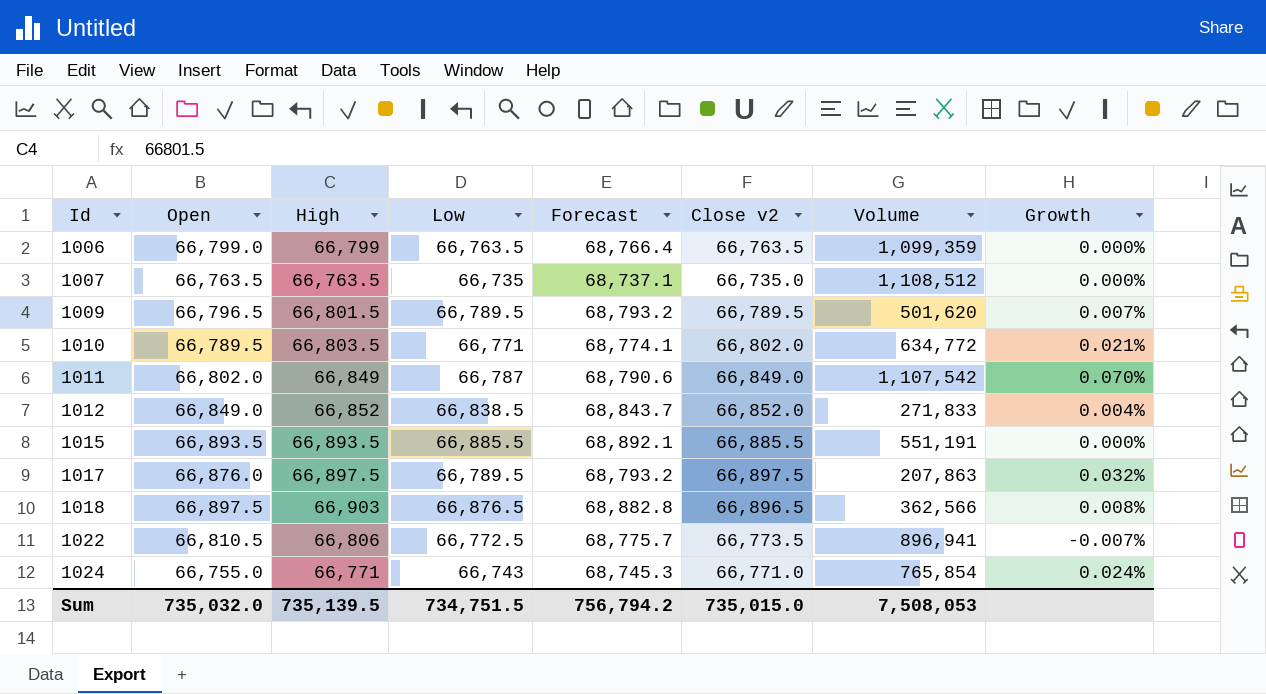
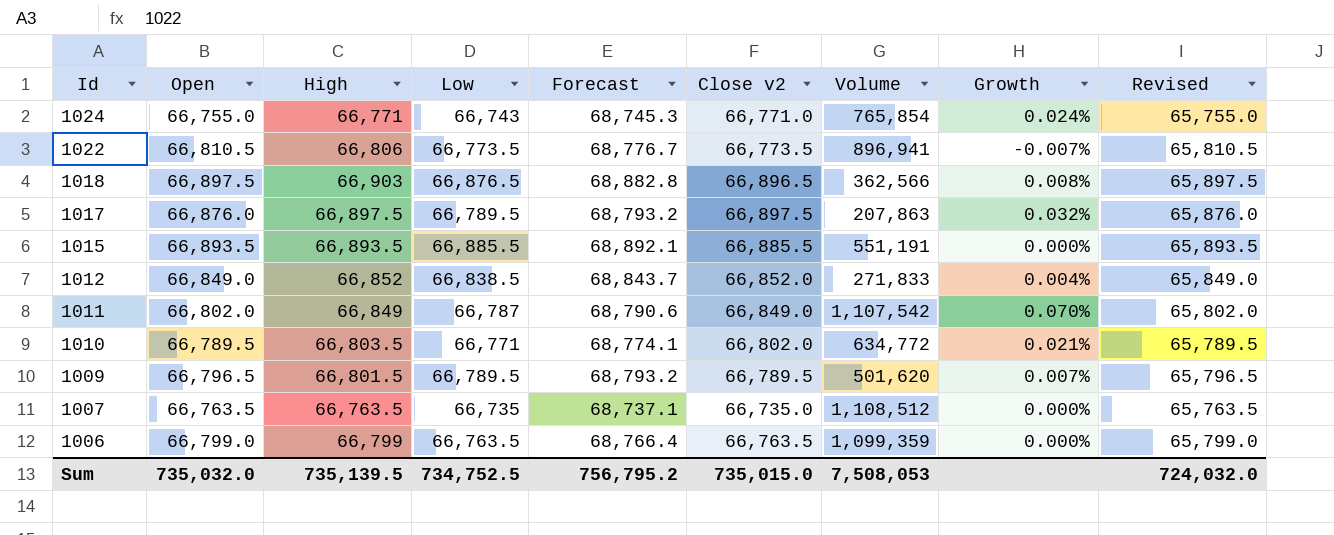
row order: Id ascending -> Id descending
column Revised | formula: none -> [Open] - 1000
1022 | Low: 66,772.5 -> 66,773.5
1022 | Forecast: 68,775.7 -> 68,776.7
Sum | Low: 734,751.5 -> 734,752.5
Sum | Forecast: 756,794.2 -> 756,795.2

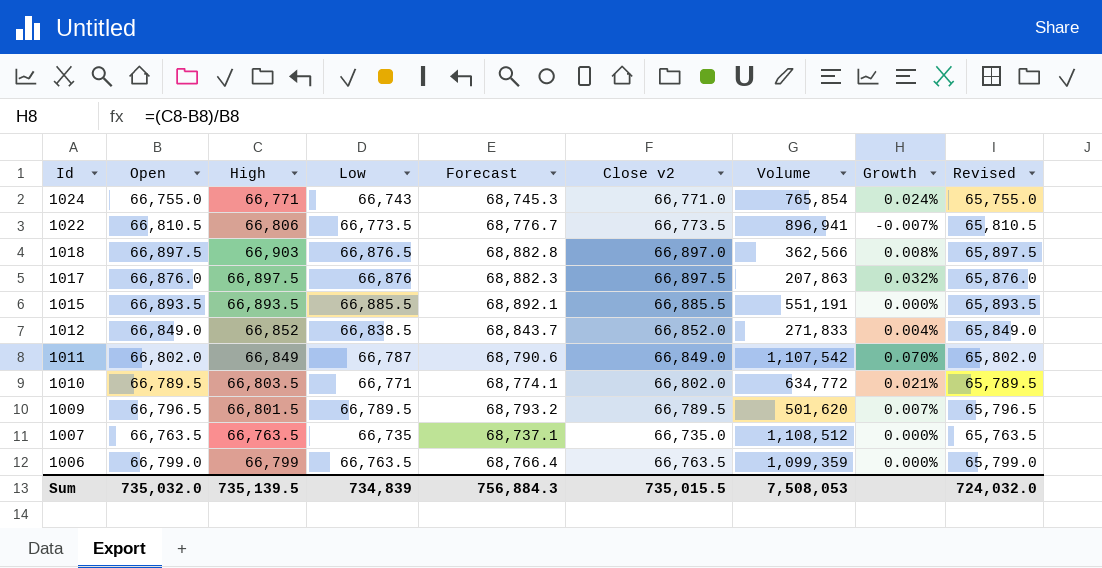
1018 | Close v2: 66,896.5 -> 66,897.0
1017 | Low: 66,789.5 -> 66,876
1017 | Forecast: 68,793.2 -> 68,882.3
Sum | Low: 734,752.5 -> 734,839
Sum | Forecast: 756,795.2 -> 756,884.3
Sum | Close v2: 735,015.0 -> 735,015.5

